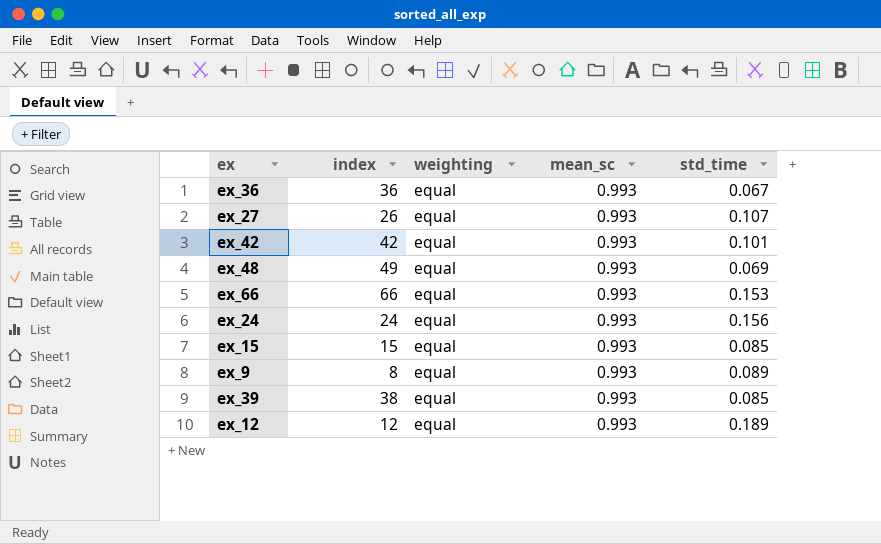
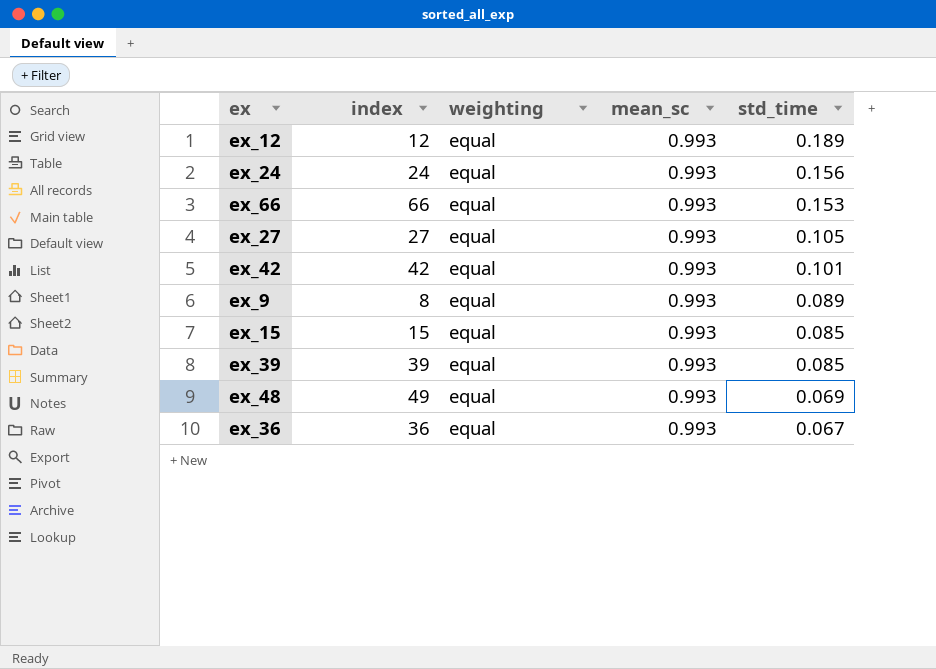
row order: none -> std_time descending
ex_27 | index: 26 -> 27
ex_27 | std_time: 0.107 -> 0.105
ex_39 | index: 38 -> 39

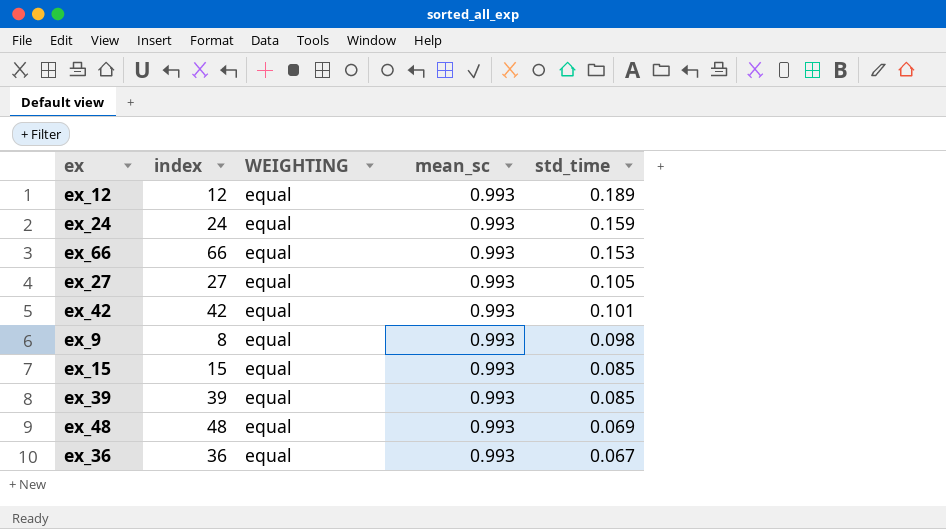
column name: weighting -> WEIGHTING
ex_24 | std_time: 0.156 -> 0.159
ex_9 | std_time: 0.089 -> 0.098
ex_48 | index: 49 -> 48

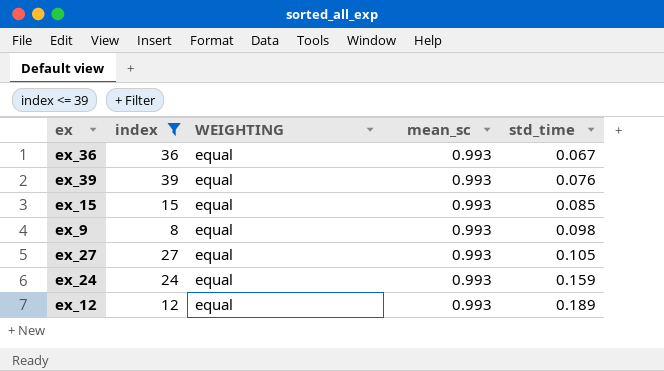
filter: none -> index <= 39
row order: std_time descending -> std_time ascending
ex_39 | std_time: 0.085 -> 0.076

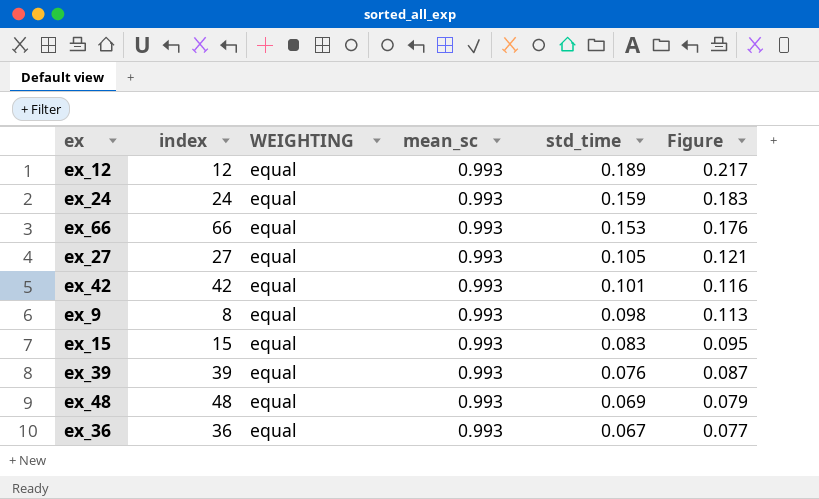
filter: index <= 39 -> none
row order: std_time ascending -> std_time descending
column Figure | formula: none -> [std_time] * 1.15
ex_15 | std_time: 0.085 -> 0.083

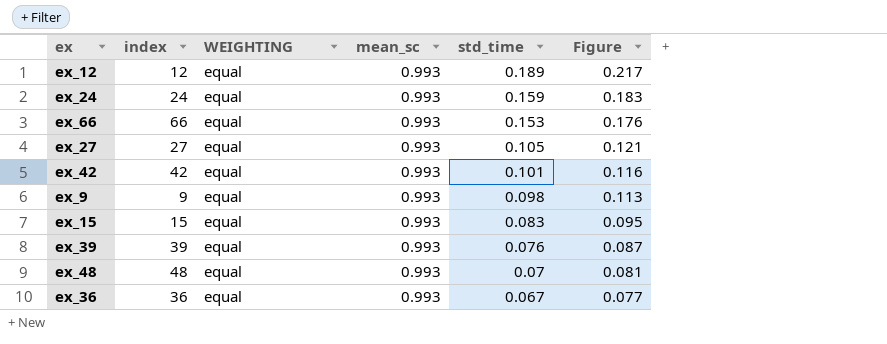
ex_9 | index: 8 -> 9
ex_48 | std_time: 0.069 -> 0.07
ex_48 | Figure: 0.079 -> 0.081

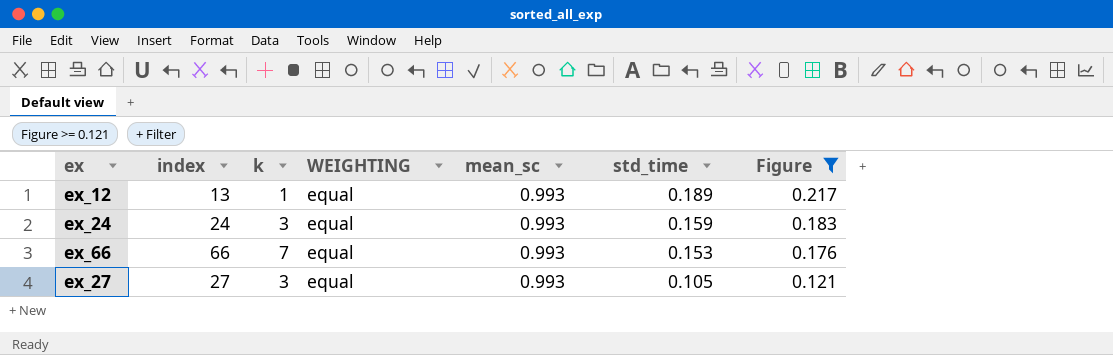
filter: none -> Figure >= 0.121
column k | position: none -> 3
ex_12 | index: 12 -> 13

